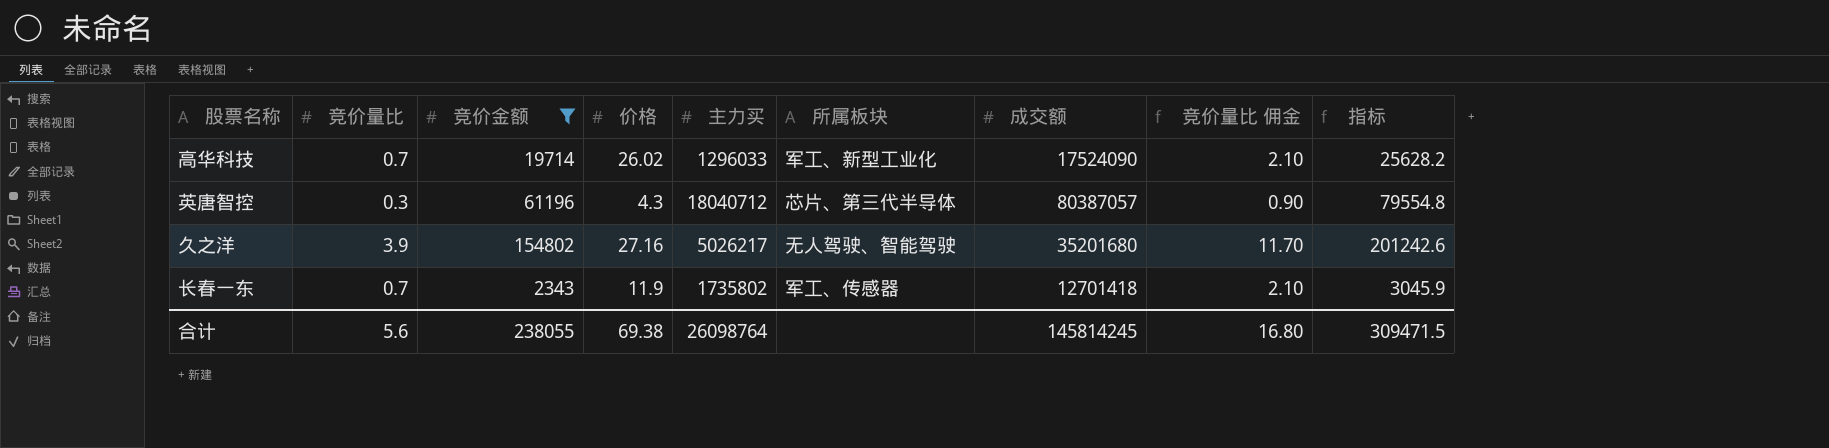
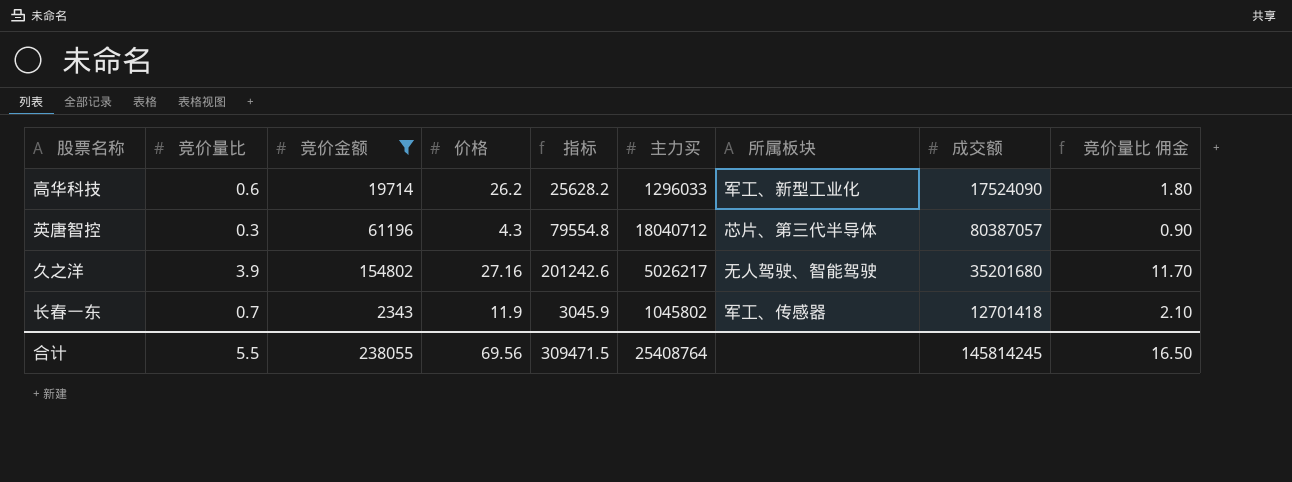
column 指标 | position: 9 -> 5
高华科技 | 竞价量比: 0.7 -> 0.6
高华科技 | 价格: 26.02 -> 26.2
高华科技 | 竞价量比 佣金: 2.10 -> 1.80
长春一东 | 主力买: 1735802 -> 1045802
合计 | 竞价量比: 5.6 -> 5.5
合计 | 价格: 69.38 -> 69.56
合计 | 主力买: 26098764 -> 25408764
合计 | 竞价量比 佣金: 16.80 -> 16.50

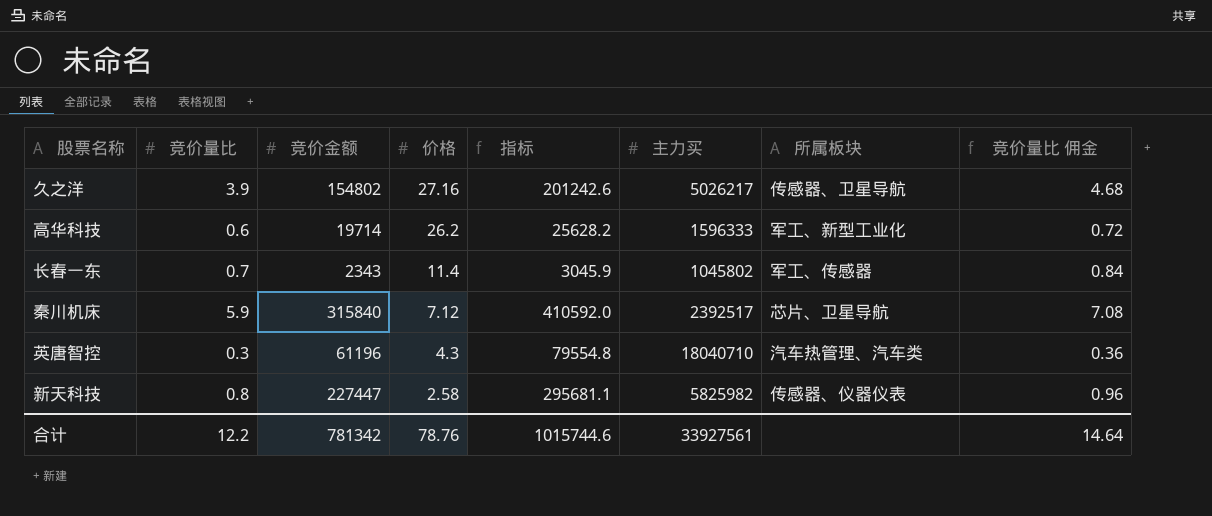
filter: 竞价金额 <= 154802 -> none
row order: none -> 价格 descending
column 成交额 | position: 8 -> none
column 竞价量比 佣金 | formula: [竞价量比] * 3 -> [竞价量比] * 1.2
久之洋 | 所属板块: 无人驾驶、智能驾驶 -> 传感器、卫星导航
高华科技 | 主力买: 1296033 -> 1596333
长春一东 | 价格: 11.9 -> 11.4
英唐智控 | 主力买: 18040712 -> 18040710
英唐智控 | 所属板块: 芯片、第三代半导体 -> 汽车热管理、汽车类
合计 | 竞价量比: 5.5 -> 12.2
合计 | 竞价金额: 238055 -> 781342
合计 | 价格: 69.56 -> 78.76
合计 | 指标: 309471.5 -> 1015744.6
合计 | 主力买: 25408764 -> 33927561
合计 | 竞价量比 佣金: 16.50 -> 14.64

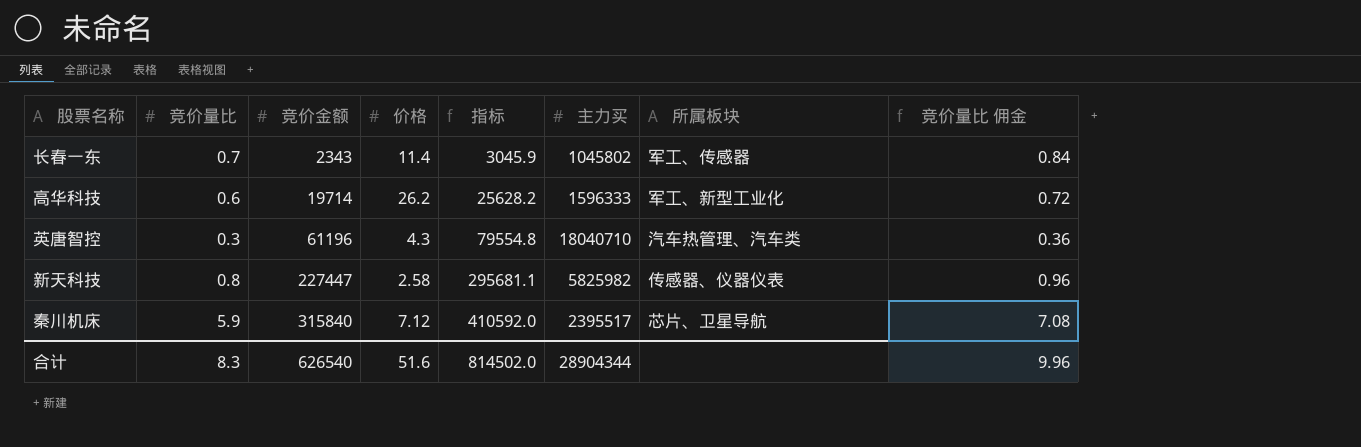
row order: 价格 descending -> 竞价金额 ascending
row 久之洋: 3.9 | 154802 | 27.16 | 201242.6 | 5026217 | 传感器、卫星导航 | 4.68 -> none
秦川机床 | 主力买: 2392517 -> 2395517
合计 | 竞价量比: 12.2 -> 8.3
合计 | 竞价金额: 781342 -> 626540
合计 | 价格: 78.76 -> 51.6
合计 | 指标: 1015744.6 -> 814502.0
合计 | 主力买: 33927561 -> 28904344
合计 | 竞价量比 佣金: 14.64 -> 9.96

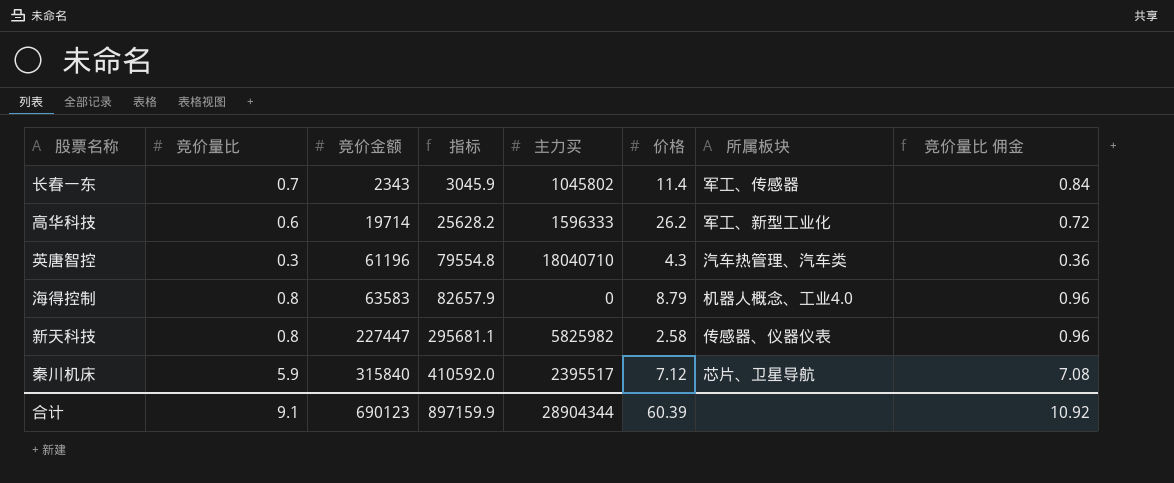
column 价格 | position: 4 -> 6
row 海得控制: none -> 0.8 | 63583 | 82657.9 | 0 | 8.79 | 机器人概念、工业4.0 | 0.96
合计 | 竞价量比: 8.3 -> 9.1
合计 | 竞价金额: 626540 -> 690123
合计 | 指标: 814502.0 -> 897159.9
合计 | 价格: 51.6 -> 60.39
合计 | 竞价量比 佣金: 9.96 -> 10.92

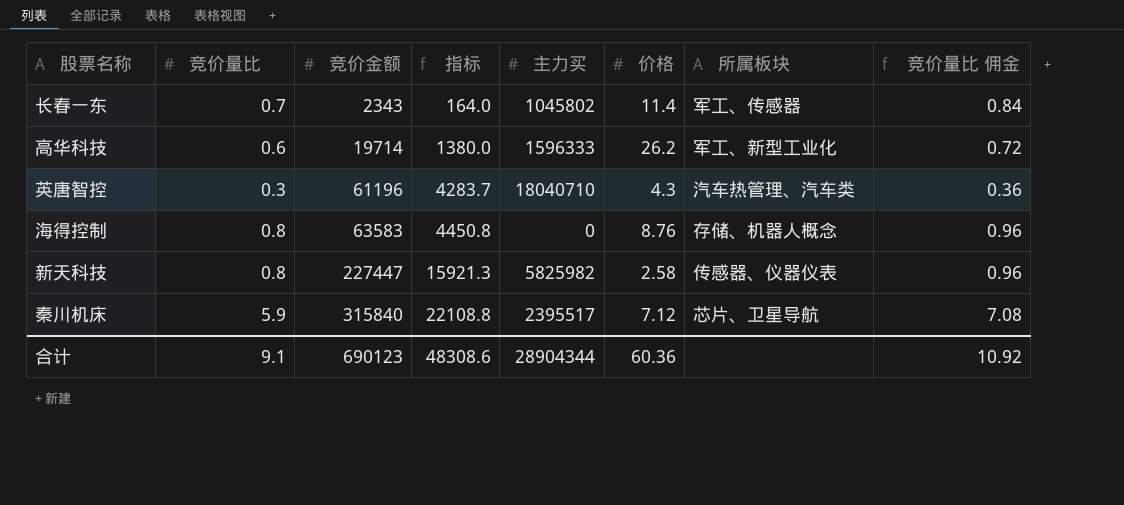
column 指标 | formula: [竞价金额] * 1.3 -> [竞价金额] * 0.07
海得控制 | 价格: 8.79 -> 8.76
海得控制 | 所属板块: 机器人概念、工业4.0 -> 存储、机器人概念
合计 | 指标: 897159.9 -> 48308.6
合计 | 价格: 60.39 -> 60.36

